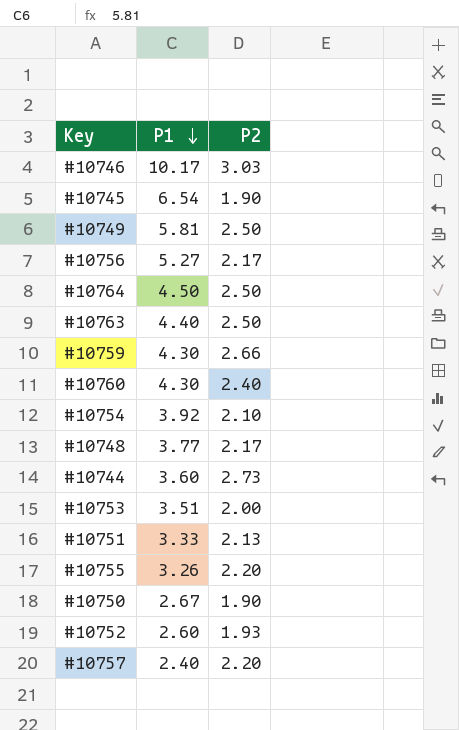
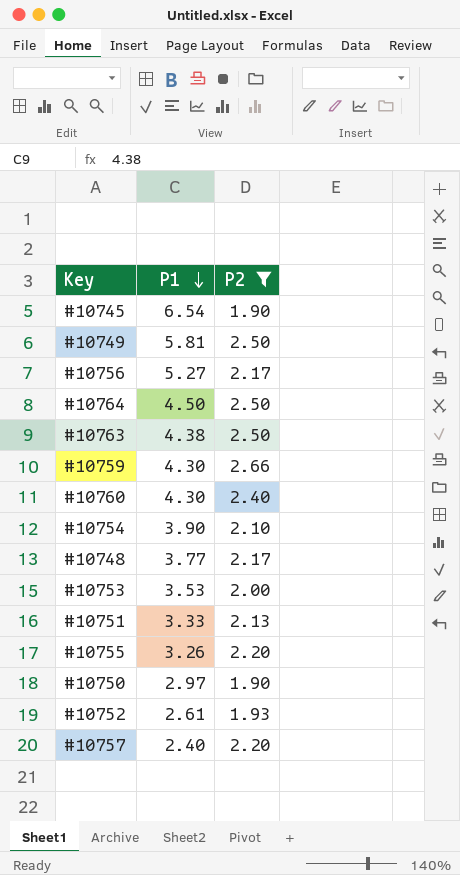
filter: none -> P2 <= 2.66
#10763 | P1: 4.40 -> 4.38
#10754 | P1: 3.92 -> 3.90
#10753 | P1: 3.51 -> 3.53
#10750 | P1: 2.67 -> 2.97
#10752 | P1: 2.60 -> 2.61

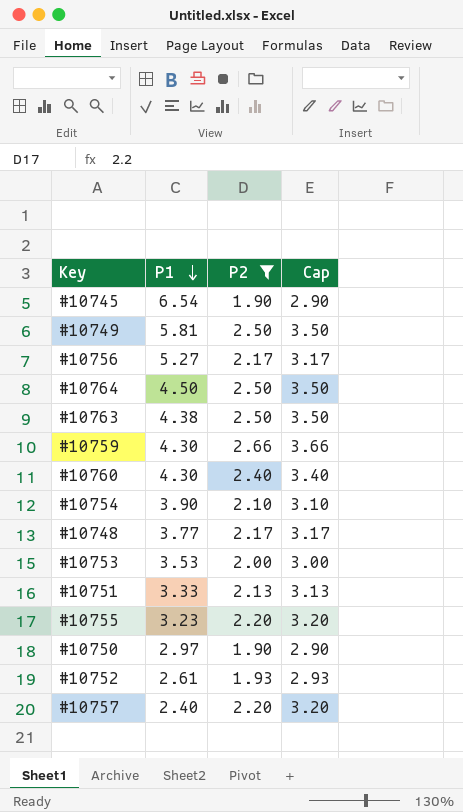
column Cap | formula: none -> [P2] + 1
#10755 | P1: 3.26 -> 3.23

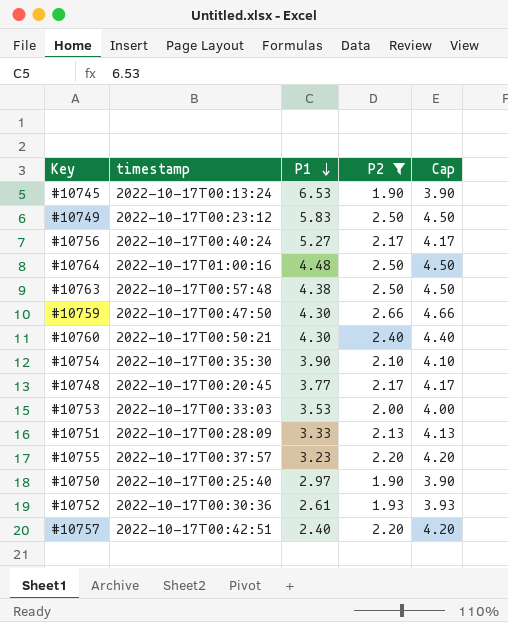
column timestamp | position: none -> 2
column Cap | formula: [P2] + 1 -> [P2] + 2
#10745 | P1: 6.54 -> 6.53
#10749 | P1: 5.81 -> 5.83
#10764 | P1: 4.50 -> 4.48

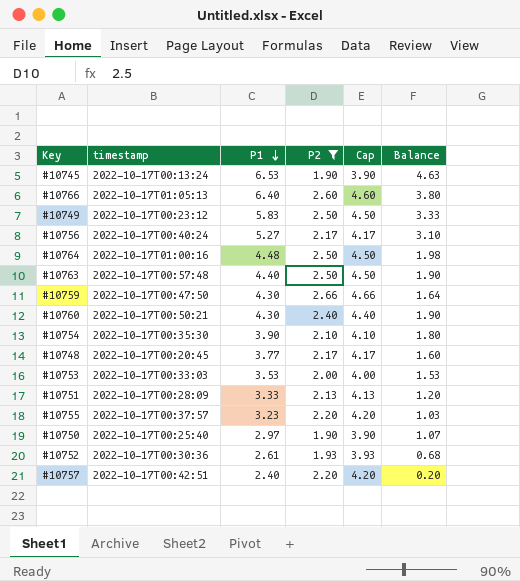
column Balance | formula: none -> [P1] - [P2]
row #10766: none -> 2022-10-17T01:05:13 | 6.40 | 2.60 | 4.60 | 3.80
#10763 | P1: 4.38 -> 4.40

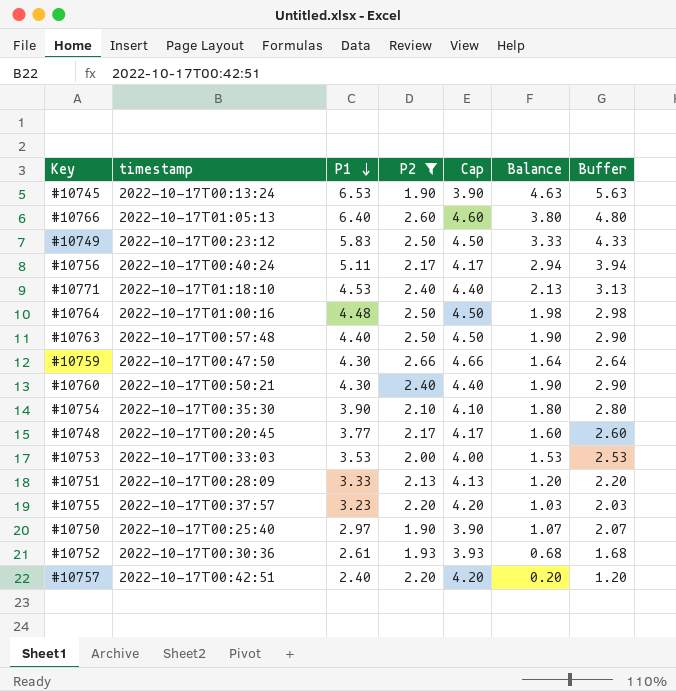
column Buffer | formula: none -> [Balance] + 1
#10756 | P1: 5.27 -> 5.11
#10756 | Balance: 3.10 -> 2.94
row #10771: none -> 2022-10-17T01:18:10 | 4.53 | 2.40 | 4.40 | 2.13 | 3.13

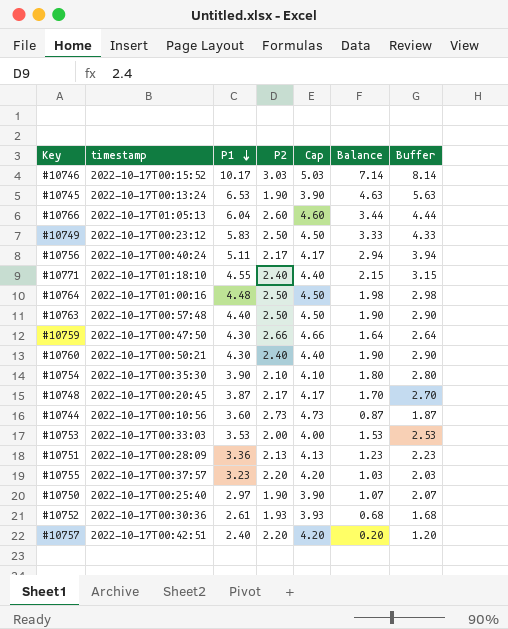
filter: P2 <= 2.66 -> none
#10766 | P1: 6.40 -> 6.04
#10766 | Balance: 3.80 -> 3.44
#10766 | Buffer: 4.80 -> 4.44
#10771 | P1: 4.53 -> 4.55
#10771 | Balance: 2.13 -> 2.15
#10771 | Buffer: 3.13 -> 3.15
#10748 | P1: 3.77 -> 3.87
#10748 | Balance: 1.60 -> 1.70
#10748 | Buffer: 2.60 -> 2.70
#10751 | P1: 3.33 -> 3.36
#10751 | Balance: 1.20 -> 1.23
#10751 | Buffer: 2.20 -> 2.23

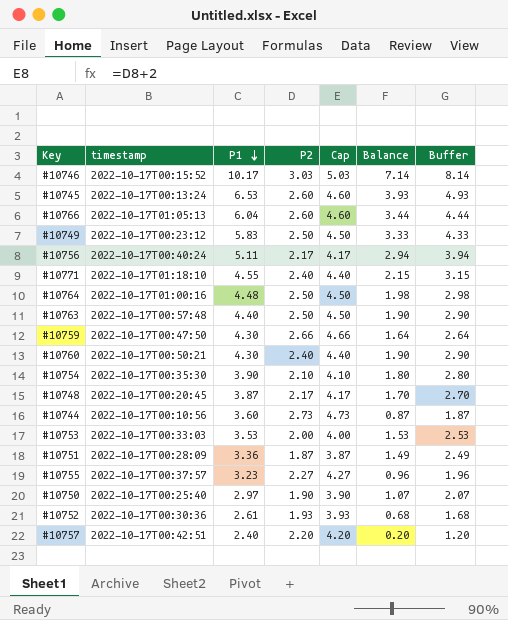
#10745 | P2: 1.90 -> 2.60
#10745 | Cap: 3.90 -> 4.60
#10745 | Balance: 4.63 -> 3.93
#10745 | Buffer: 5.63 -> 4.93
#10751 | P2: 2.13 -> 1.87
#10751 | Cap: 4.13 -> 3.87
#10751 | Balance: 1.23 -> 1.49
#10751 | Buffer: 2.23 -> 2.49
#10755 | P2: 2.20 -> 2.27
#10755 | Cap: 4.20 -> 4.27
#10755 | Balance: 1.03 -> 0.96
#10755 | Buffer: 2.03 -> 1.96

